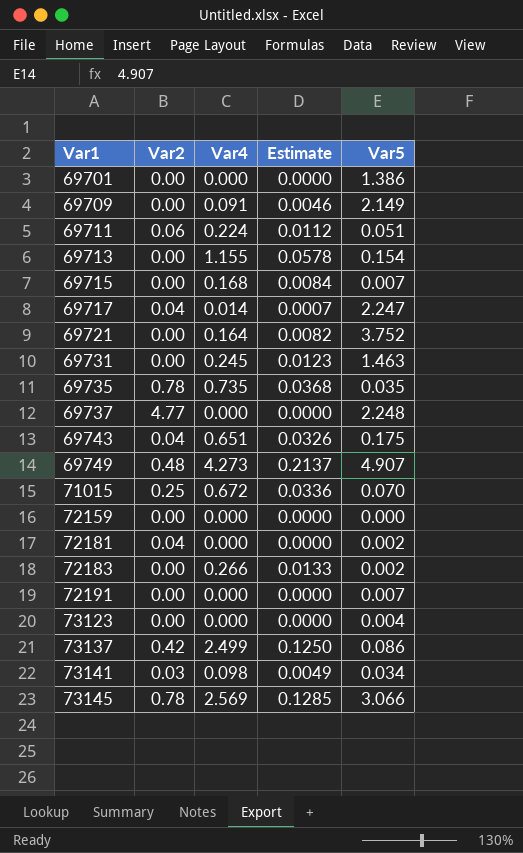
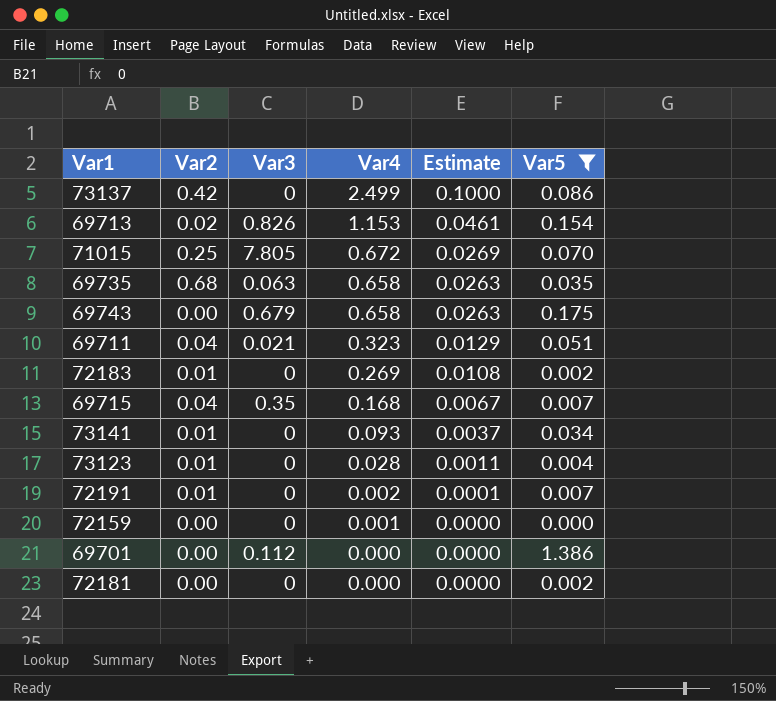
filter: none -> Var5 <= 1.386
row order: Var1 ascending -> Var4 descending
column Var3 | position: none -> 3
column Estimate | formula: [Var4] * 0.05 -> [Var4] * 0.04
69713 | Var2: 0.00 -> 0.02
69713 | Var4: 1.155 -> 1.153
69735 | Var2: 0.78 -> 0.68
69735 | Var4: 0.735 -> 0.658
69743 | Var2: 0.04 -> 0.00
69743 | Var4: 0.651 -> 0.658
69711 | Var2: 0.06 -> 0.04
69711 | Var4: 0.224 -> 0.323
72183 | Var2: 0.00 -> 0.01
72183 | Var4: 0.266 -> 0.269
69715 | Var2: 0.00 -> 0.04
73141 | Var2: 0.03 -> 0.01
73141 | Var4: 0.098 -> 0.093
73123 | Var2: 0.00 -> 0.01
73123 | Var4: 0.000 -> 0.028
72191 | Var2: 0.00 -> 0.01
72191 | Var4: 0.000 -> 0.002
72159 | Var4: 0.000 -> 0.001
72181 | Var2: 0.04 -> 0.00

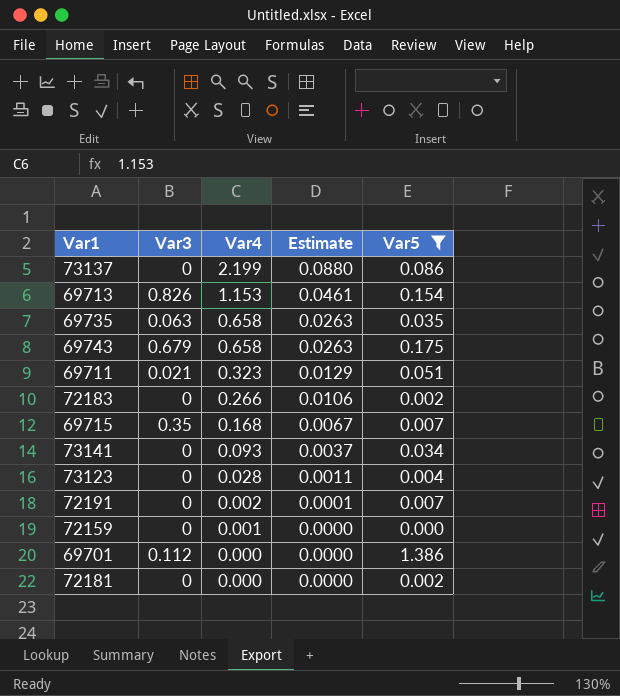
column Var2 | position: 2 -> none
row 71015: 0.25 | 7.805 | 0.672 | 0.0269 | 0.070 -> none
73137 | Var4: 2.499 -> 2.199
73137 | Estimate: 0.1000 -> 0.0880
72183 | Var4: 0.269 -> 0.266
72183 | Estimate: 0.0108 -> 0.0106

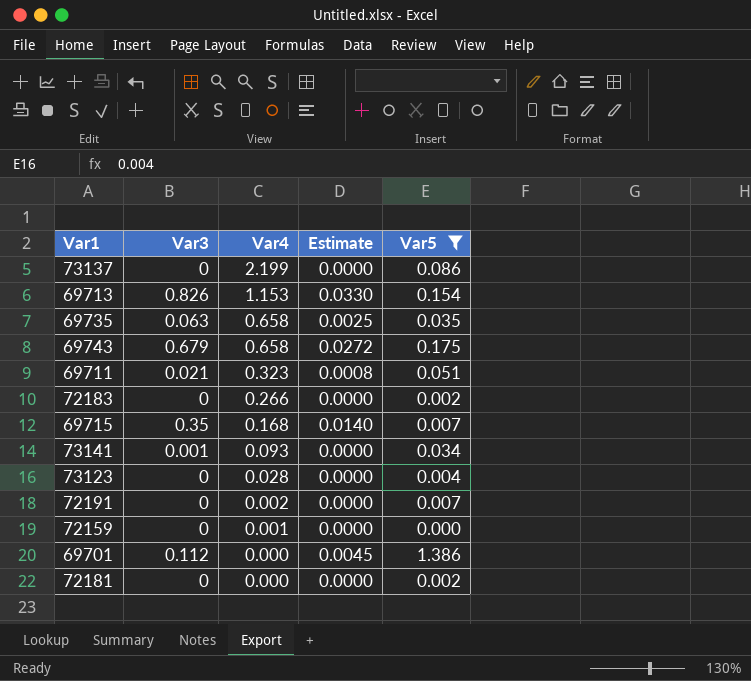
column Estimate | formula: [Var4] * 0.04 -> [Var3] * 0.04
73141 | Var3: 0 -> 0.001

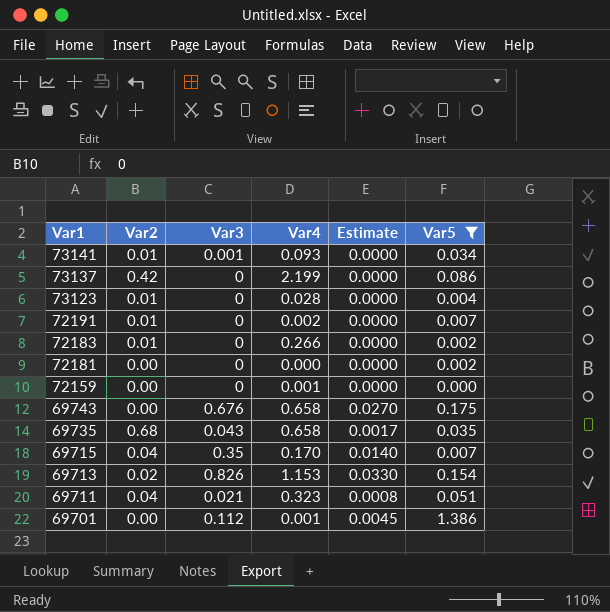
row order: Var4 descending -> Var1 descending
column Var2 | position: none -> 2
69743 | Var3: 0.679 -> 0.676
69743 | Estimate: 0.0272 -> 0.0270
69735 | Var3: 0.063 -> 0.043
69735 | Estimate: 0.0025 -> 0.0017
69715 | Var4: 0.168 -> 0.170
69701 | Var4: 0.000 -> 0.001

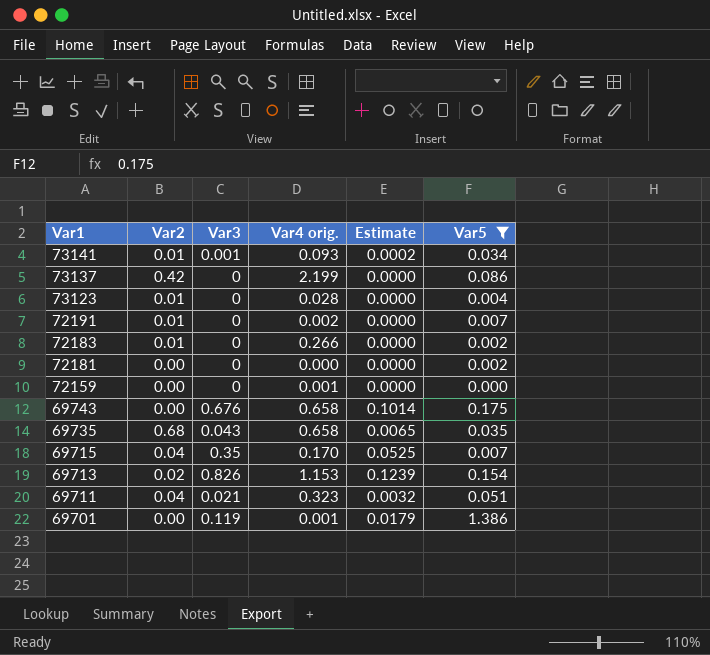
column name: Var4 -> Var4 orig.
column Estimate | formula: [Var3] * 0.04 -> [Var3] * 0.15
69701 | Var3: 0.112 -> 0.119

